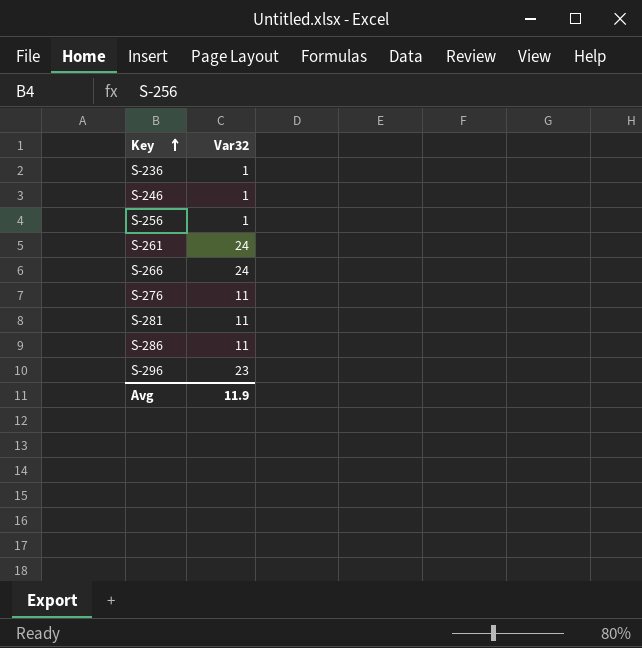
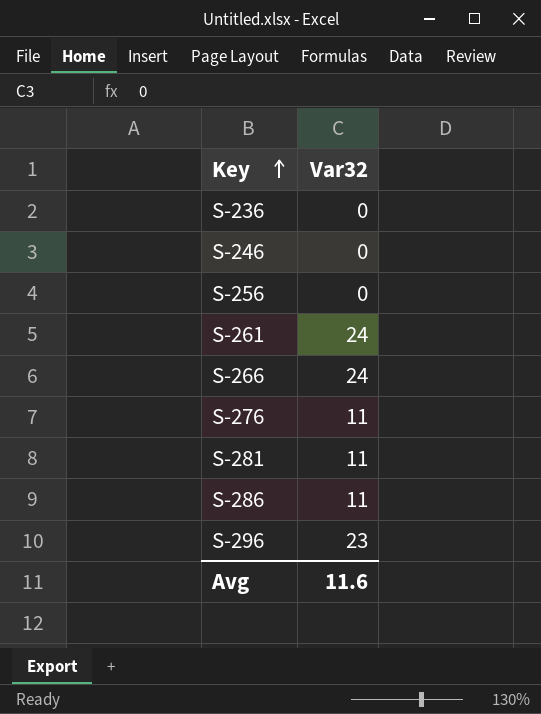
S-236 | Var32: 1 -> 0
S-246 | Var32: 1 -> 0
S-256 | Var32: 1 -> 0
Avg | Var32: 11.9 -> 11.6

